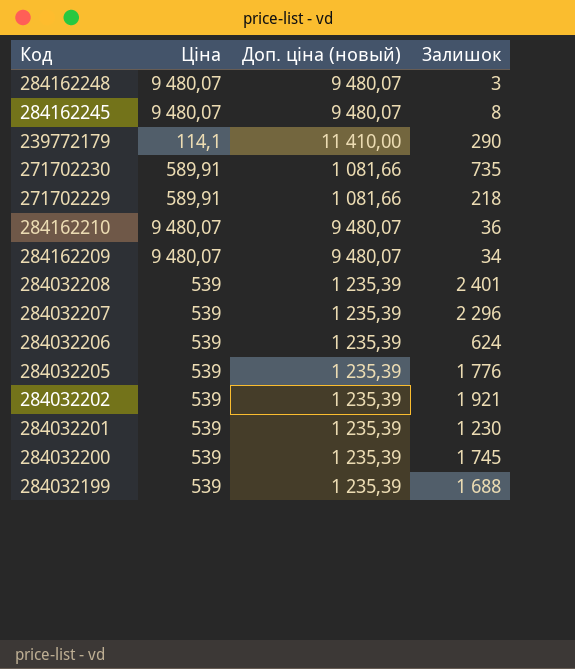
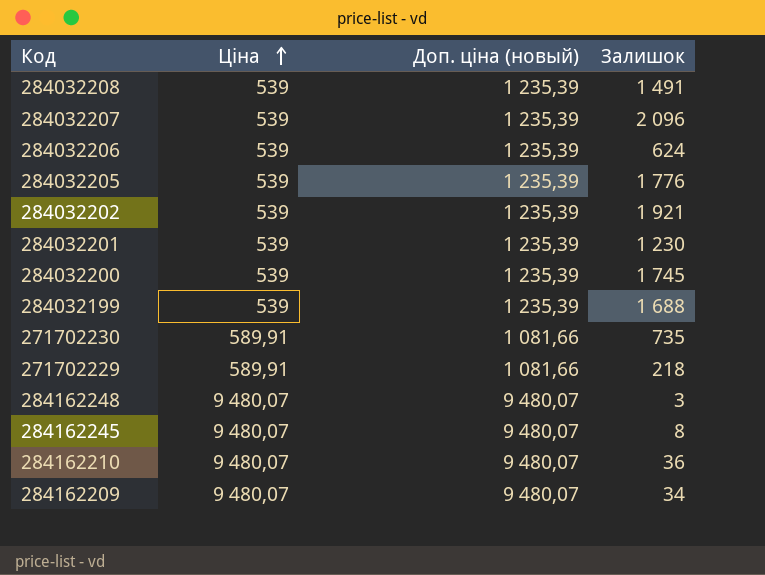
row order: none -> Ціна ascending
row 239772179: 114,1 | 11 410,00 | 290 -> none
284032208 | Залишок: 2 401 -> 1 491
284032207 | Залишок: 2 296 -> 2 096

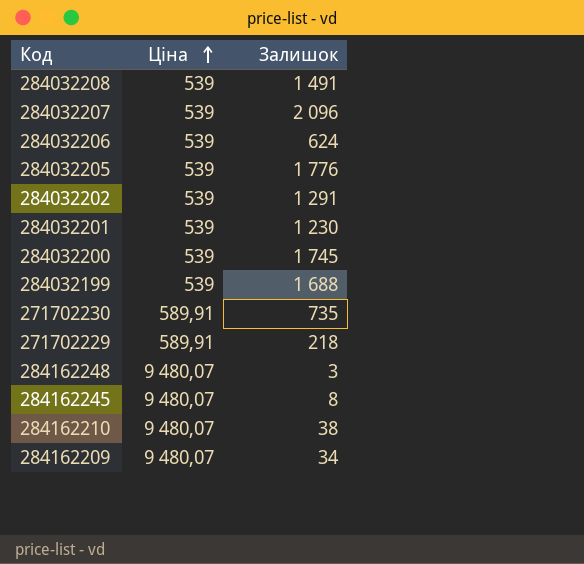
column Доп. ціна (новый) | position: 3 -> none
284032202 | Залишок: 1 921 -> 1 291
284162210 | Залишок: 36 -> 38

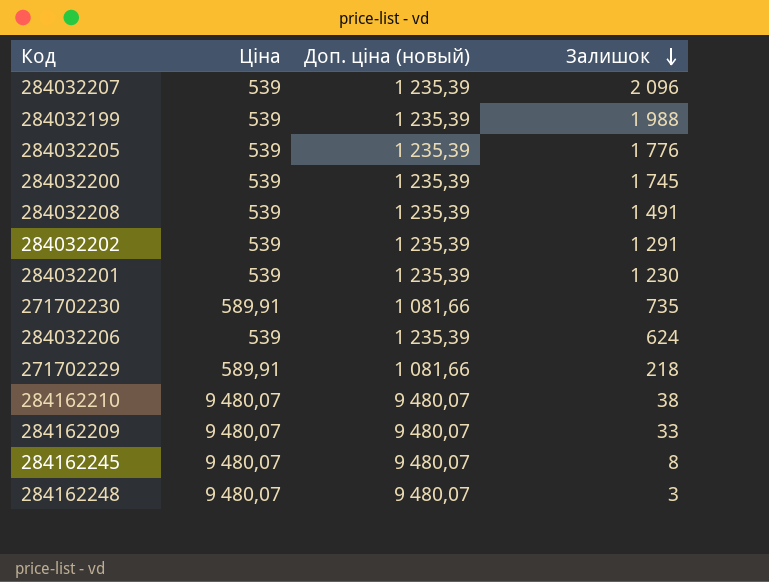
row order: Ціна ascending -> Залишок descending
column Доп. ціна (новый) | position: none -> 3
284032199 | Залишок: 1 688 -> 1 988
284162209 | Залишок: 34 -> 33

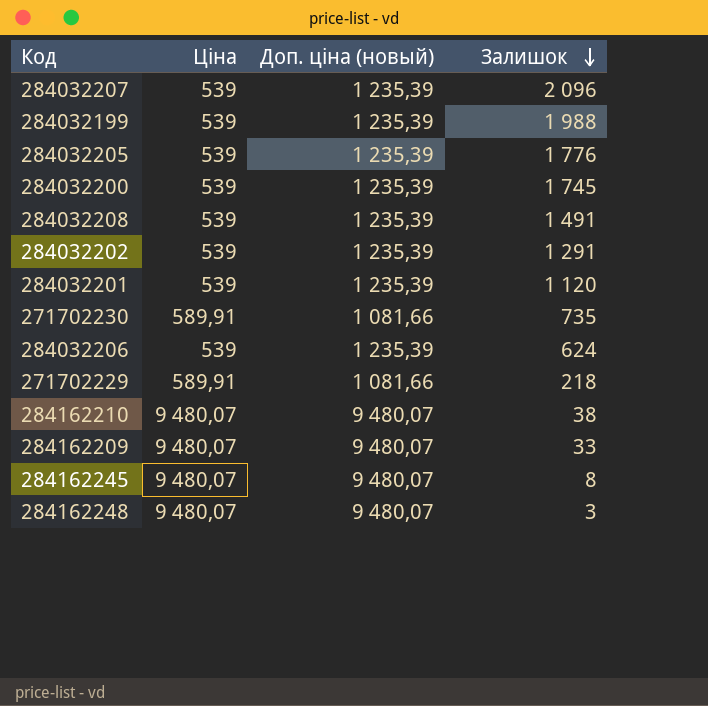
284032201 | Залишок: 1 230 -> 1 120

